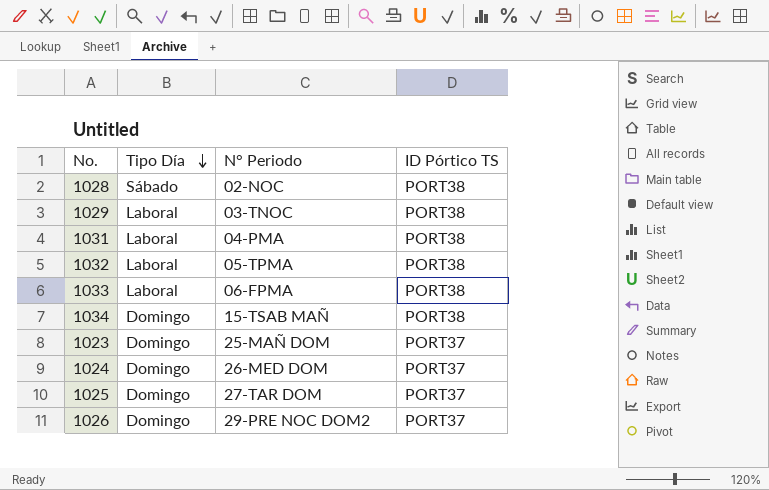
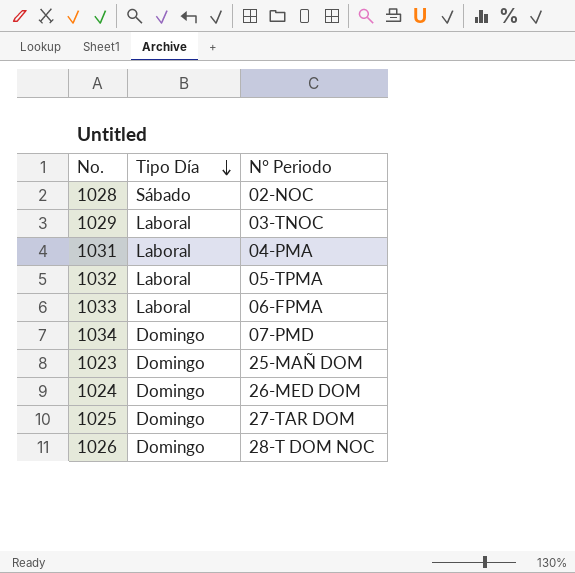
column ID Pórtico TS | position: 4 -> none
1034 | N° Periodo: 15-TSAB MAÑ -> 07-PMD
1026 | N° Periodo: 29-PRE NOC DOM2 -> 28-T DOM NOC

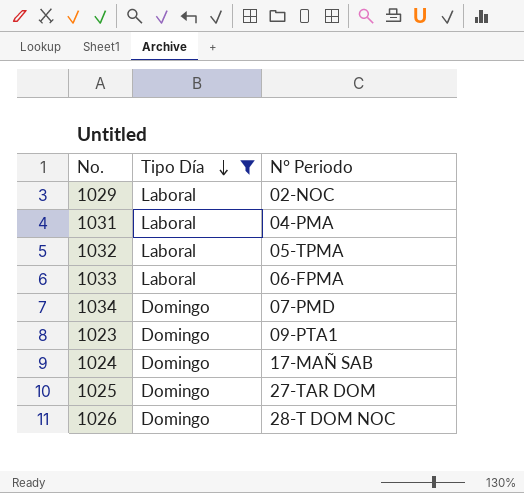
filter: none -> Tipo Día != Sábado
1029 | N° Periodo: 03-TNOC -> 02-NOC
1023 | N° Periodo: 25-MAÑ DOM -> 09-PTA1
1024 | N° Periodo: 26-MED DOM -> 17-MAÑ SAB

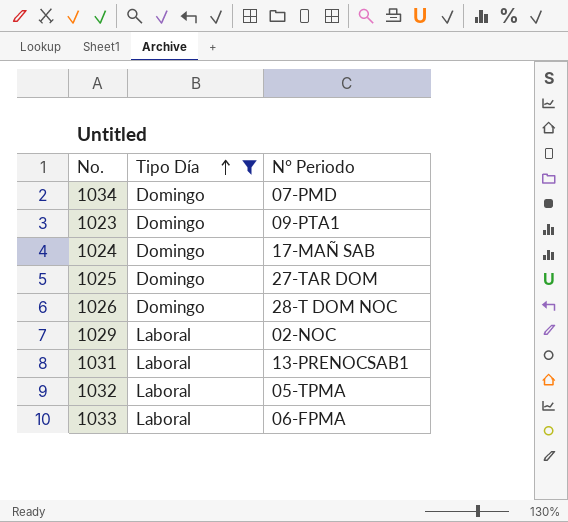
row order: Tipo Día descending -> Tipo Día ascending
1031 | N° Periodo: 04-PMA -> 13-PRENOCSAB1

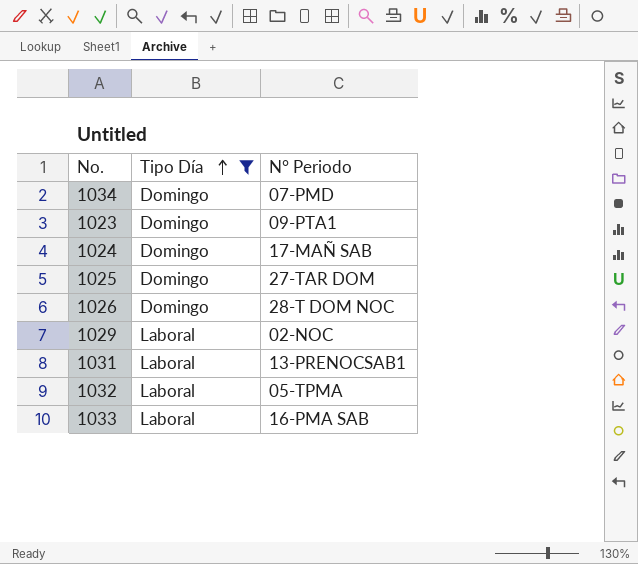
1033 | N° Periodo: 06-FPMA -> 16-PMA SAB

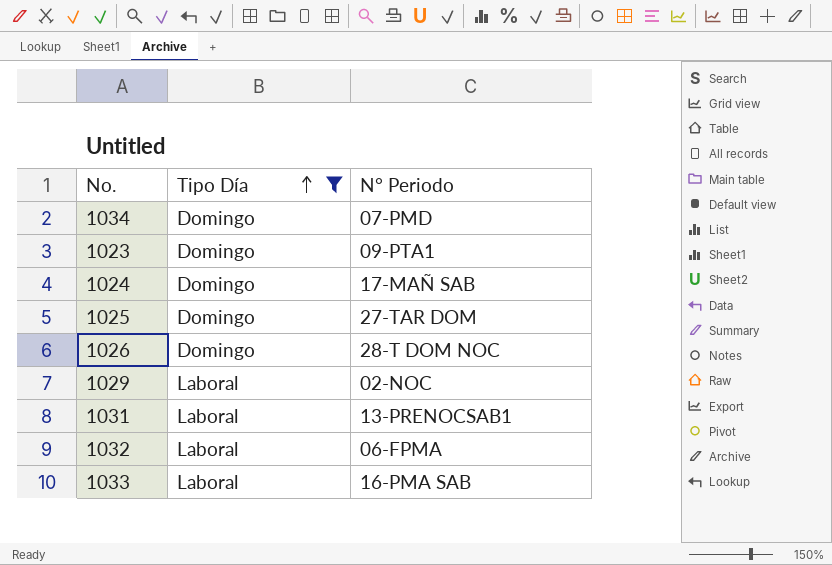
1032 | N° Periodo: 05-TPMA -> 06-FPMA

